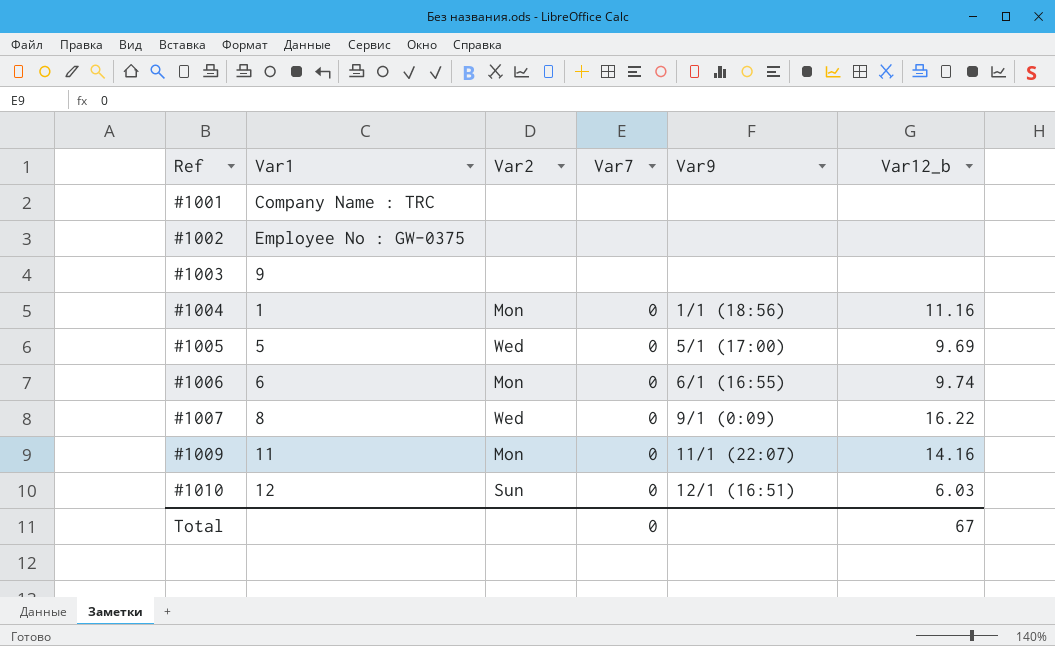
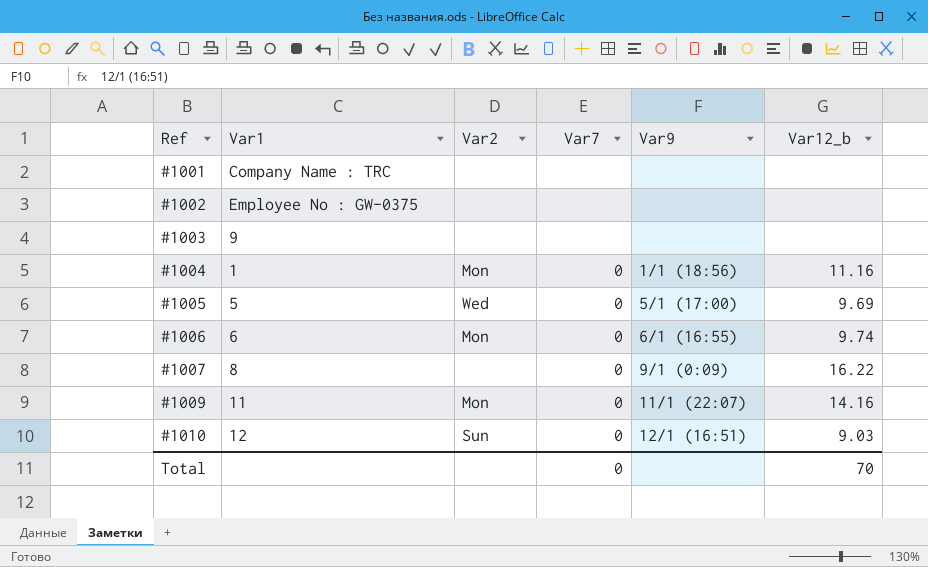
#1007 | Var2: Wed -> none
#1010 | Var12_b: 6.03 -> 9.03
Total | Var12_b: 67 -> 70

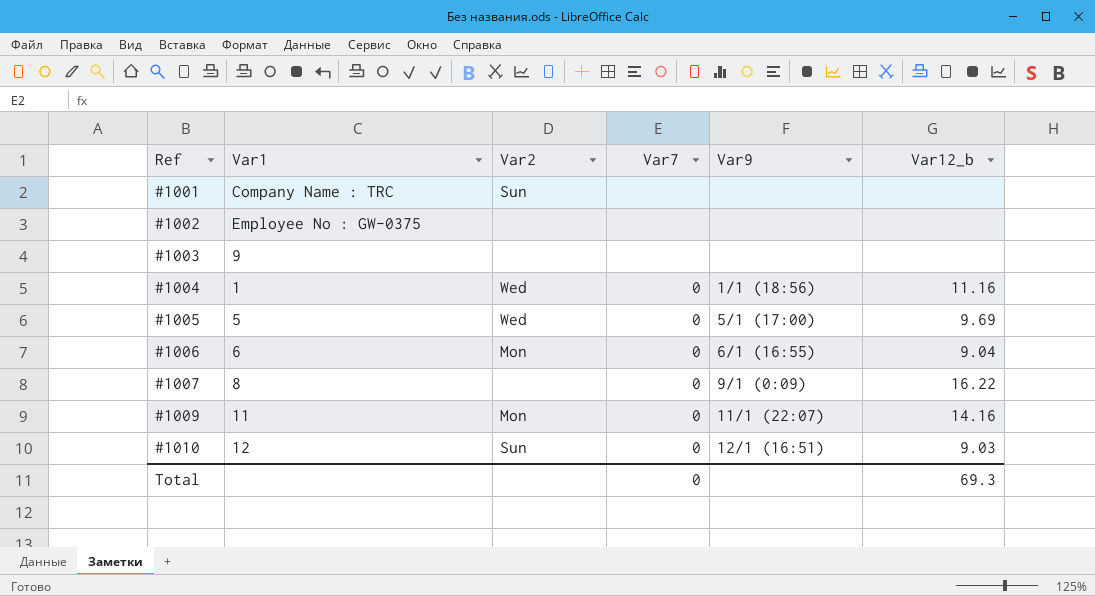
#1001 | Var2: none -> Sun
#1004 | Var2: Mon -> Wed
#1006 | Var12_b: 9.74 -> 9.04
Total | Var12_b: 70 -> 69.3

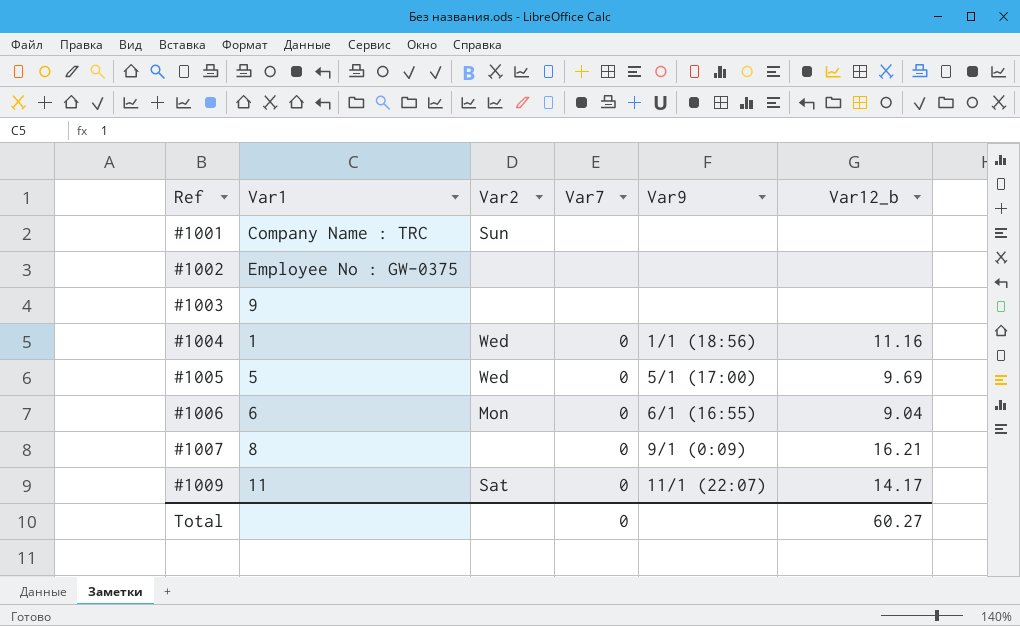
row #1010: 12 | Sun | 0 | 12/1 (16:51) | 9.03 -> none
#1007 | Var12_b: 16.22 -> 16.21
#1009 | Var2: Mon -> Sat
#1009 | Var12_b: 14.16 -> 14.17
Total | Var12_b: 69.3 -> 60.27

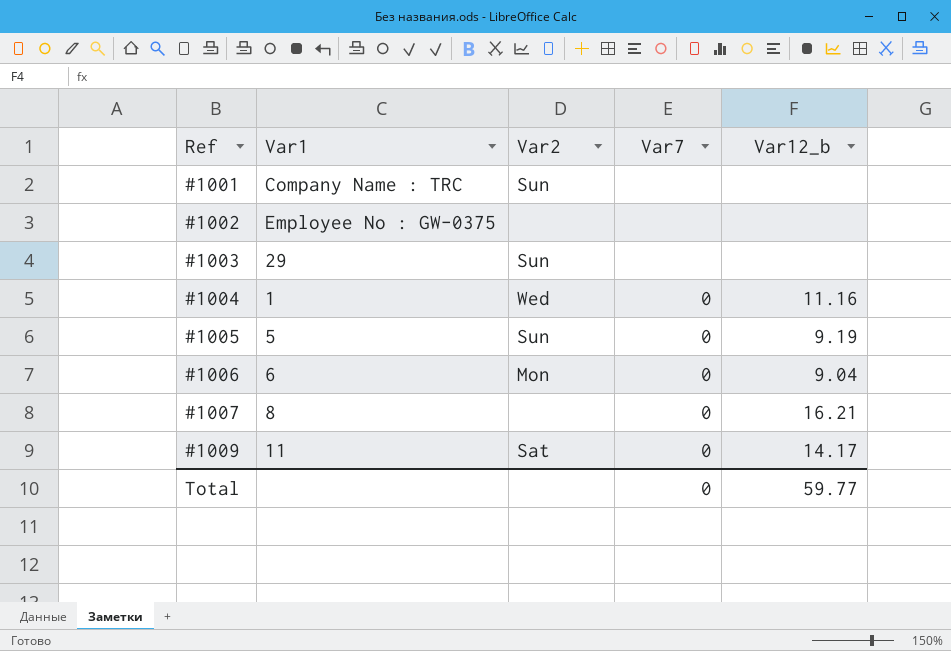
column Var9 | position: 5 -> none
#1003 | Var1: 9 -> 29
#1003 | Var2: none -> Sun
#1005 | Var2: Wed -> Sun
#1005 | Var12_b: 9.69 -> 9.19
Total | Var12_b: 60.27 -> 59.77

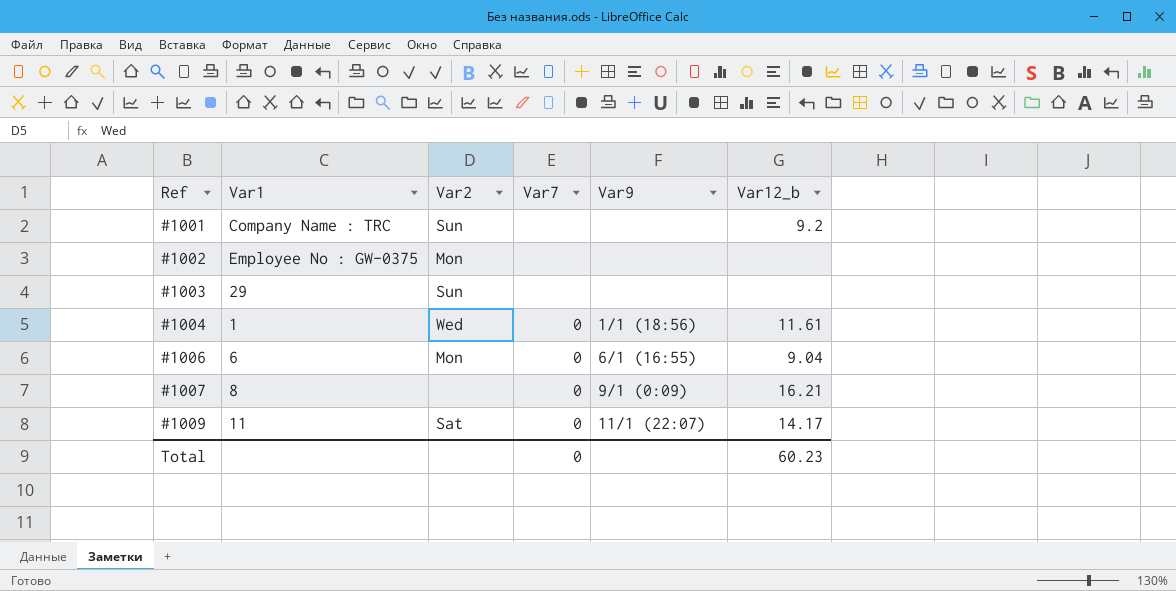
column Var9 | position: none -> 5
row #1005: 5 | Sun | 0 | 9.19 -> none
#1001 | Var12_b: none -> 9.2
#1002 | Var2: none -> Mon
#1004 | Var12_b: 11.16 -> 11.61
Total | Var12_b: 59.77 -> 60.23

